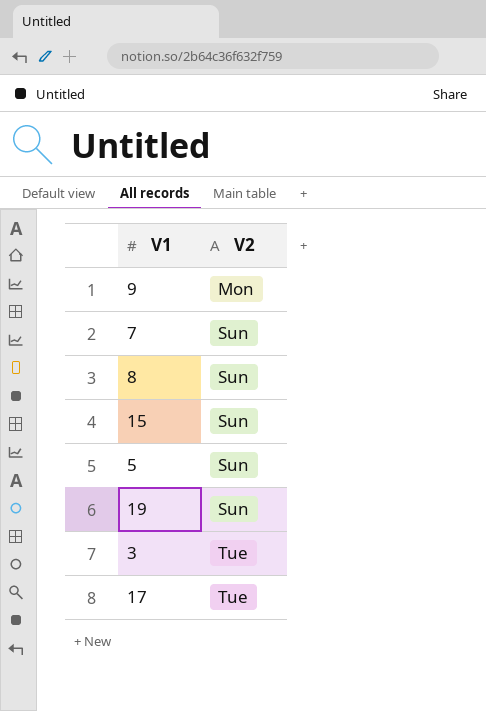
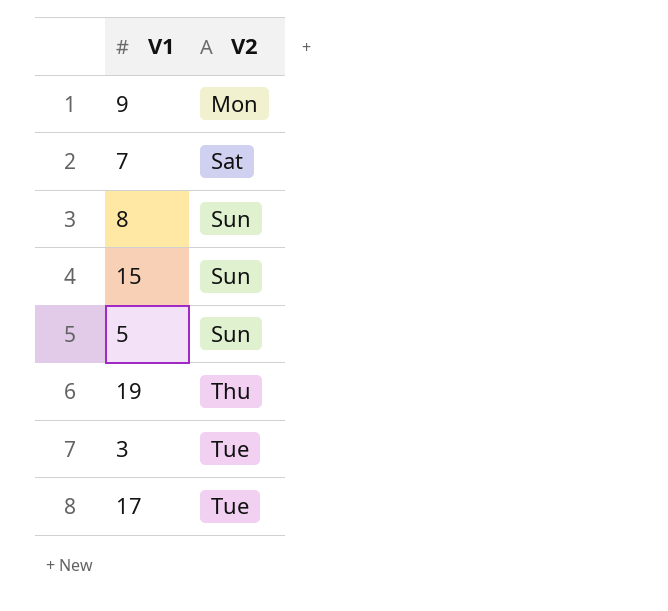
7 | V2: Sun -> Sat
19 | V2: Sun -> Thu

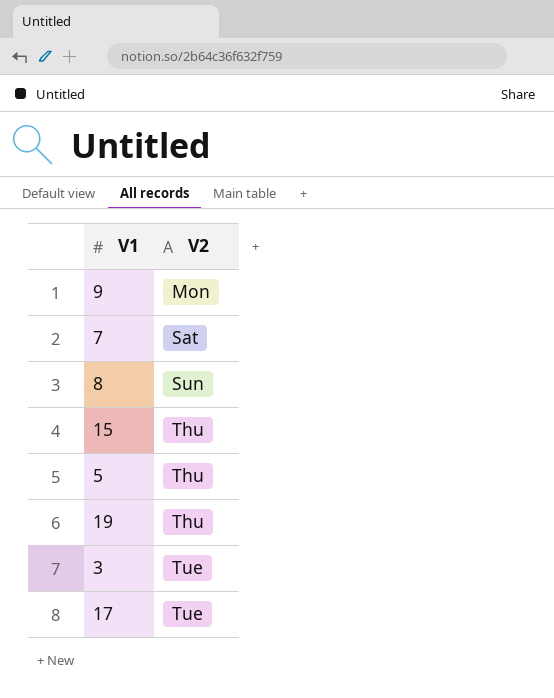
15 | V2: Sun -> Thu
5 | V2: Sun -> Thu

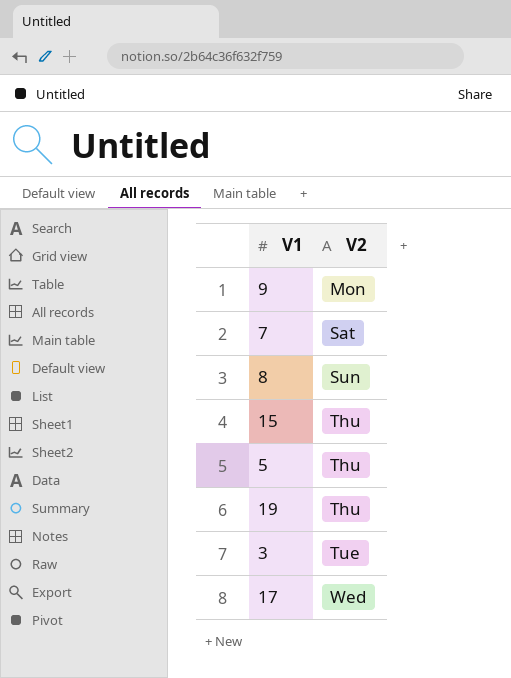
17 | V2: Tue -> Wed

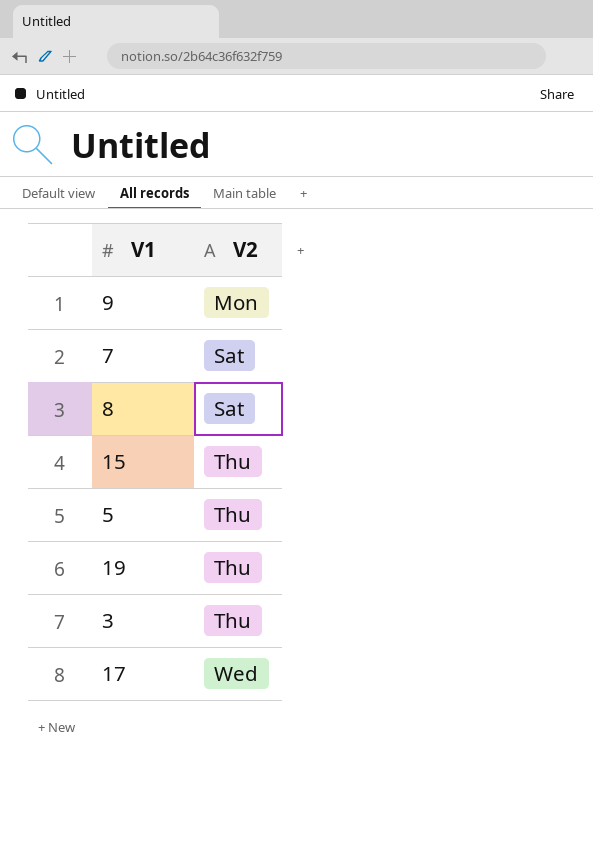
8 | V2: Sun -> Sat
3 | V2: Tue -> Thu

